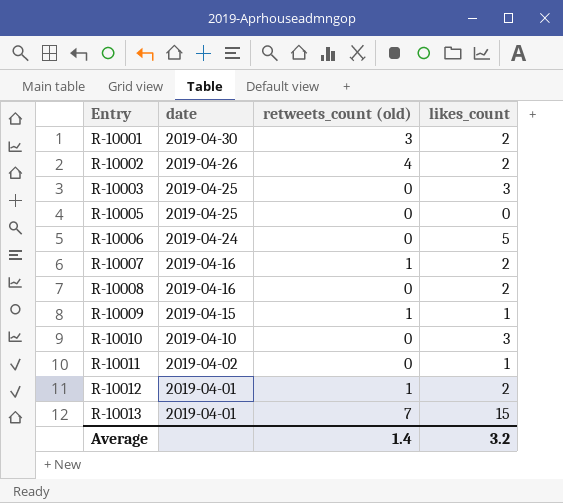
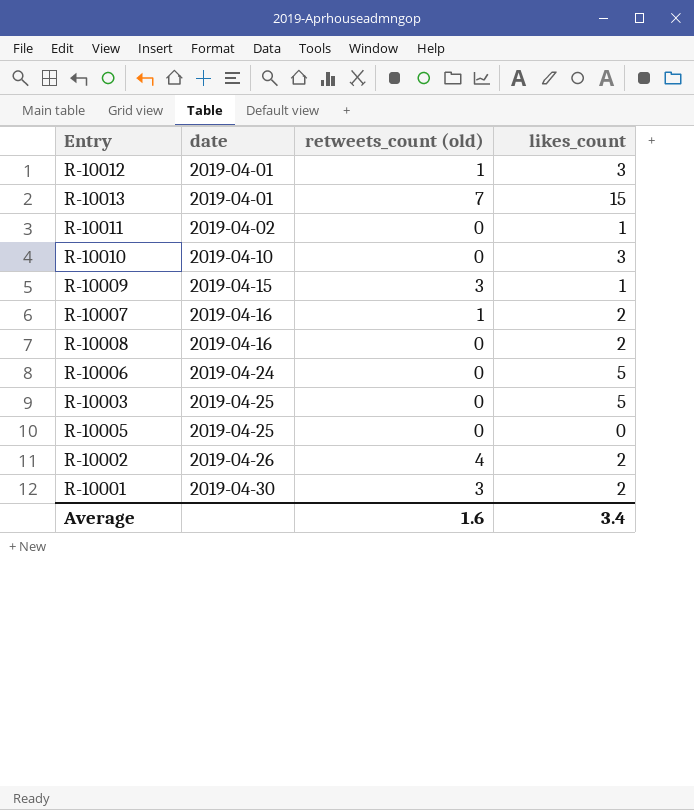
row order: Entry ascending -> date ascending
R-10012 | likes_count: 2 -> 3
R-10009 | retweets_count (old): 1 -> 3
R-10003 | likes_count: 3 -> 5
Average | retweets_count (old): 1.4 -> 1.6
Average | likes_count: 3.2 -> 3.4

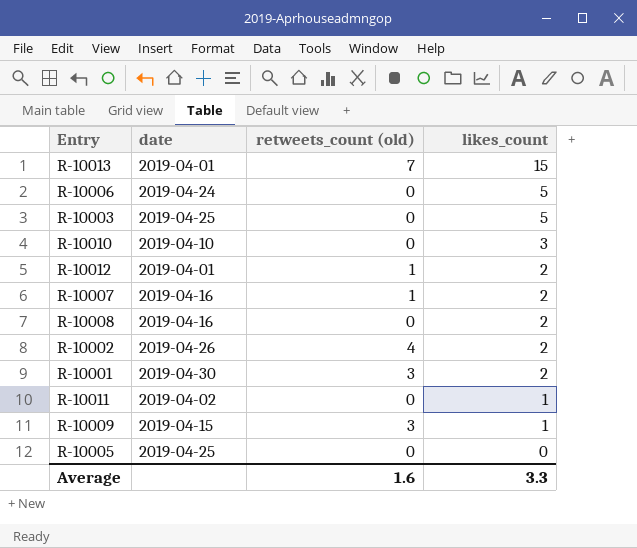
row order: date ascending -> likes_count descending
R-10012 | likes_count: 3 -> 2
Average | likes_count: 3.4 -> 3.3

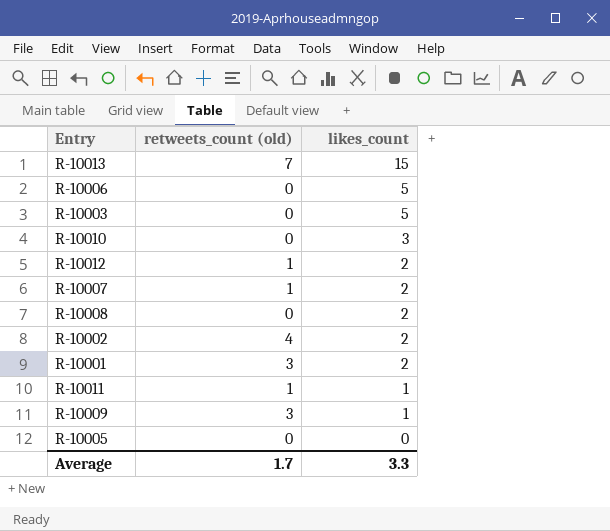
column date | position: 2 -> none
R-10011 | retweets_count (old): 0 -> 1
Average | retweets_count (old): 1.6 -> 1.7

